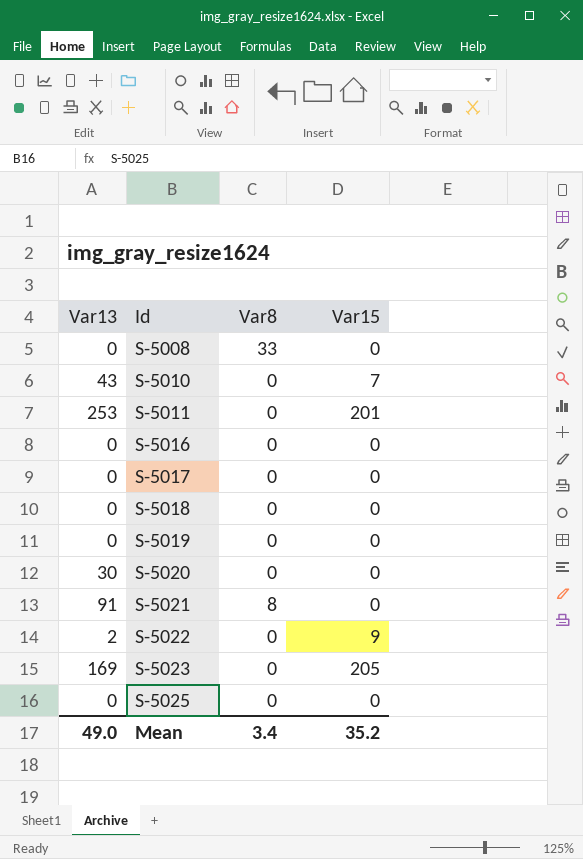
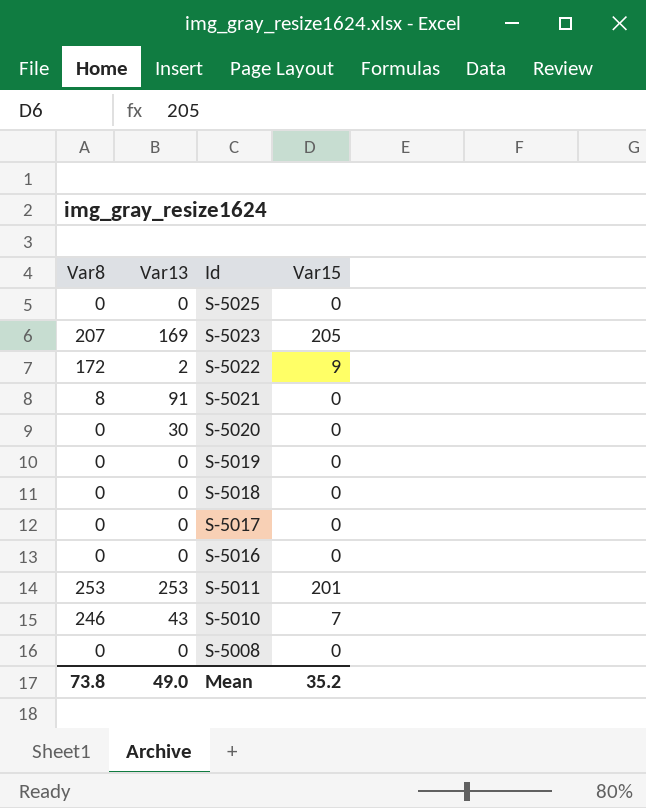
row order: Id ascending -> Id descending
column Var8 | position: 3 -> 1
S-5023 | Var8: 0 -> 207
S-5022 | Var8: 0 -> 172
S-5011 | Var8: 0 -> 253
S-5010 | Var8: 0 -> 246
S-5008 | Var8: 33 -> 0
Mean | Var8: 3.4 -> 73.8

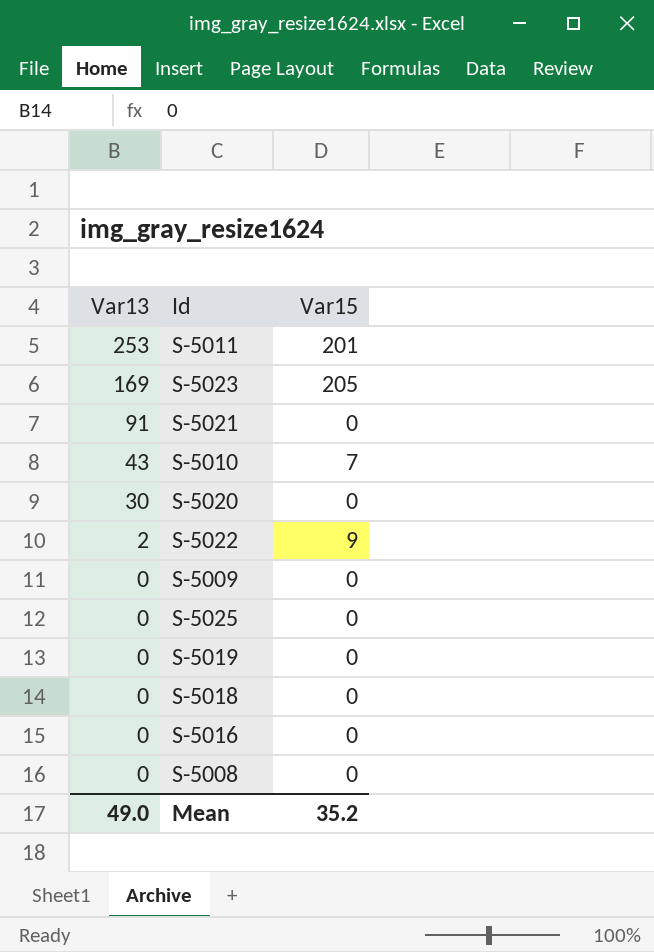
row order: Id descending -> Var13 descending
column Var8 | position: 1 -> none
row S-5017: 0 | 0 | 0 -> none
row S-5009: none -> 0 | 0

